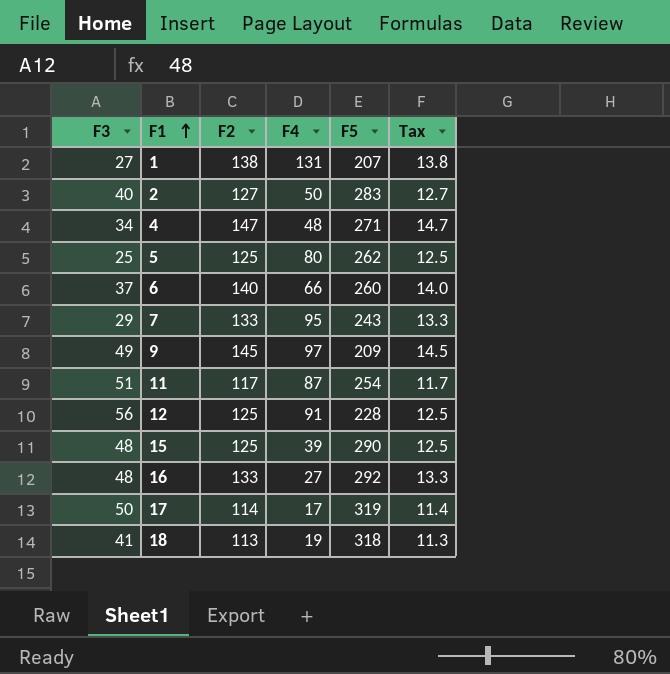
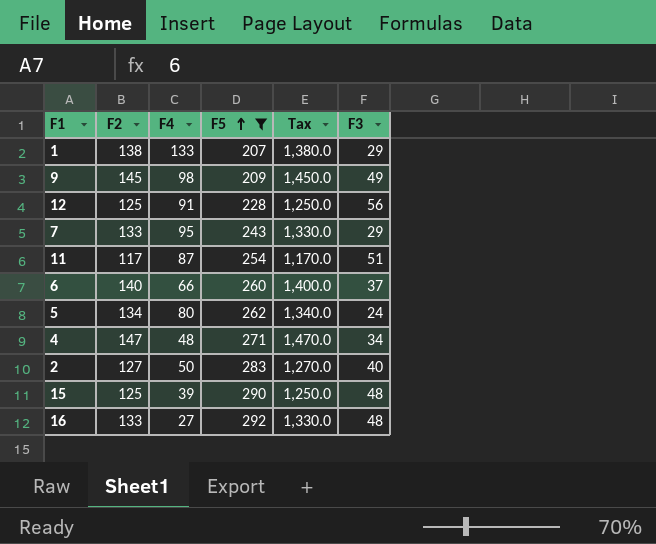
filter: none -> F5 <= 292
row order: F1 ascending -> F5 ascending
column Tax | formula: [F2] * 0.1 -> [F2] * 10
column F3 | position: 1 -> 6
1 | F4: 131 -> 133
1 | F3: 27 -> 29
9 | F4: 97 -> 98
5 | F2: 125 -> 134
5 | F3: 25 -> 24

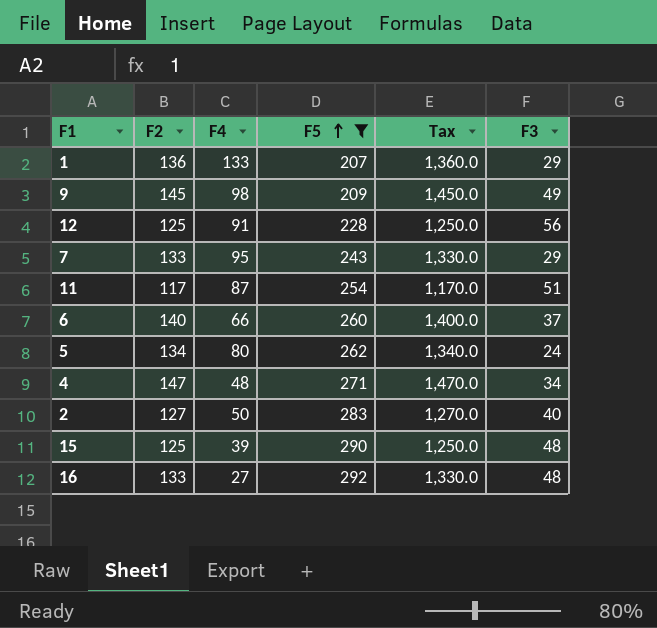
1 | F2: 138 -> 136
1 | Tax: 1,380.0 -> 1,360.0

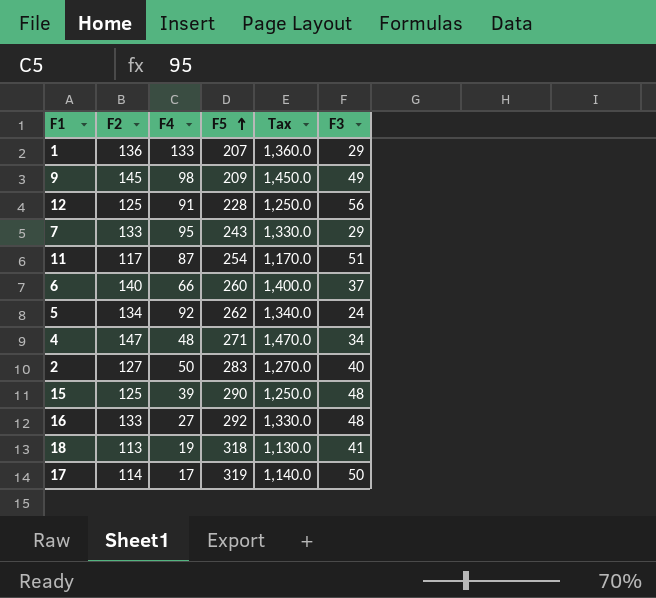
filter: F5 <= 292 -> none
5 | F4: 80 -> 92

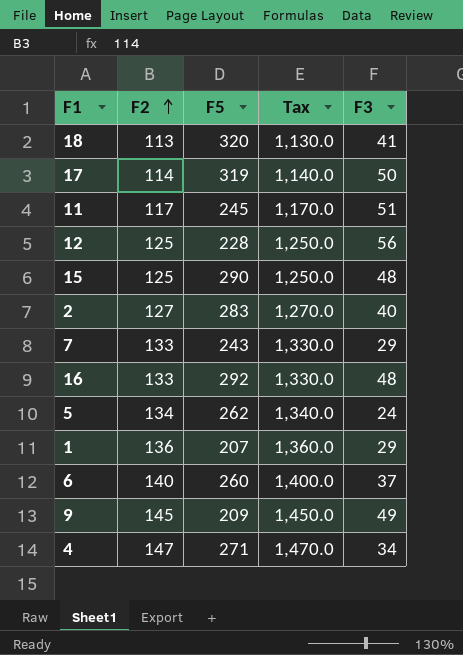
row order: F5 ascending -> F2 ascending
column F4 | position: 3 -> none
18 | F5: 318 -> 320
11 | F5: 254 -> 245

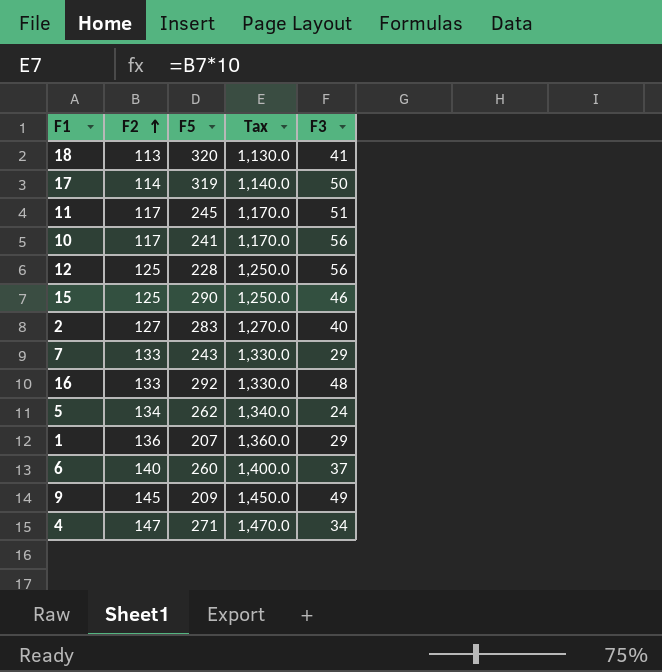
row 10: none -> 117 | 241 | 1,170.0 | 56
15 | F3: 48 -> 46

